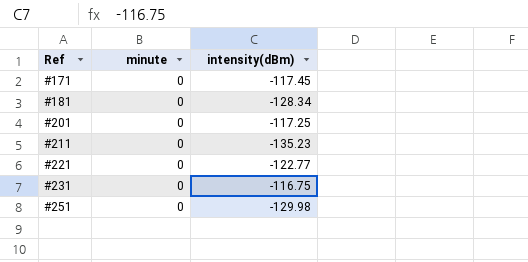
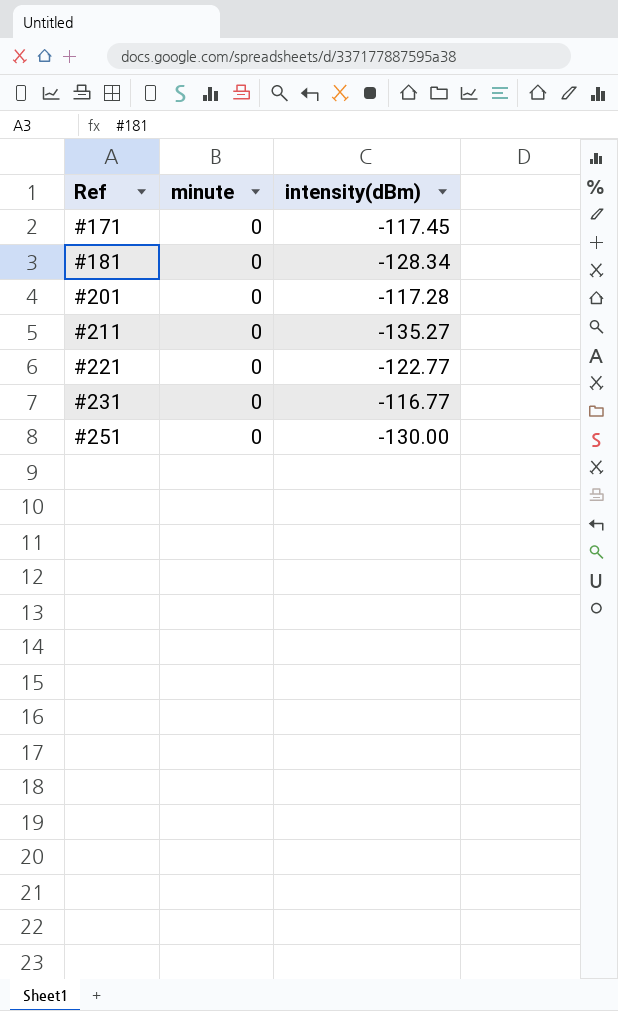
#201 | intensity(dBm): -117.25 -> -117.28
#211 | intensity(dBm): -135.23 -> -135.27
#231 | intensity(dBm): -116.75 -> -116.77
#251 | intensity(dBm): -129.98 -> -130.00

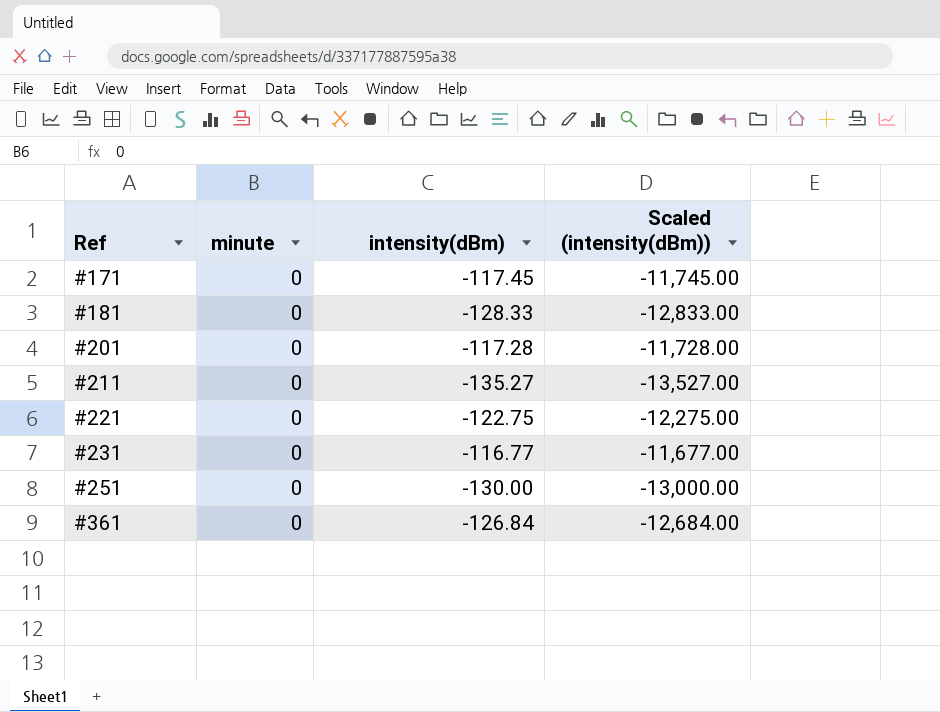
column Scaled (intensity(dBm)) | formula: none -> [intensity(dBm)] * 100
#181 | intensity(dBm): -128.34 -> -128.33
#221 | intensity(dBm): -122.77 -> -122.75
row #361: none -> 0 | -126.84 | -12,684.00

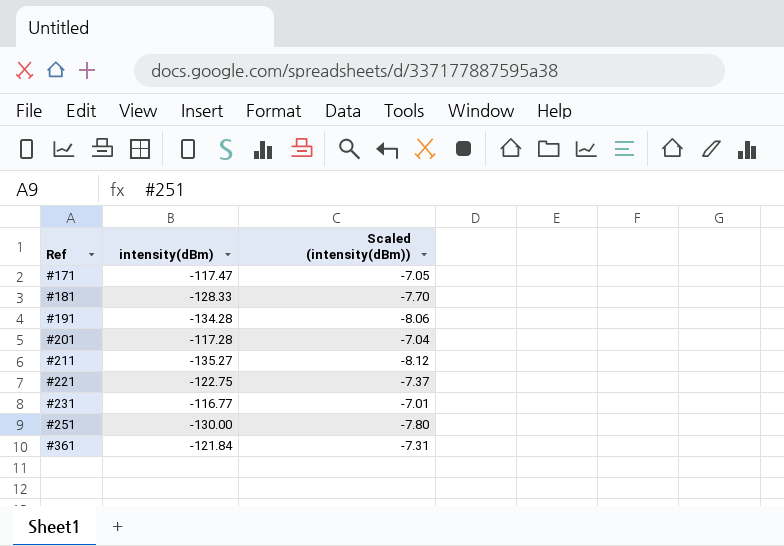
column minute | position: 2 -> none
column Scaled (intensity(dBm)) | formula: [intensity(dBm)] * 100 -> [intensity(dBm)] * 0.06
#171 | intensity(dBm): -117.45 -> -117.47
row #191: none -> -134.28 | -8.06
#361 | intensity(dBm): -126.84 -> -121.84

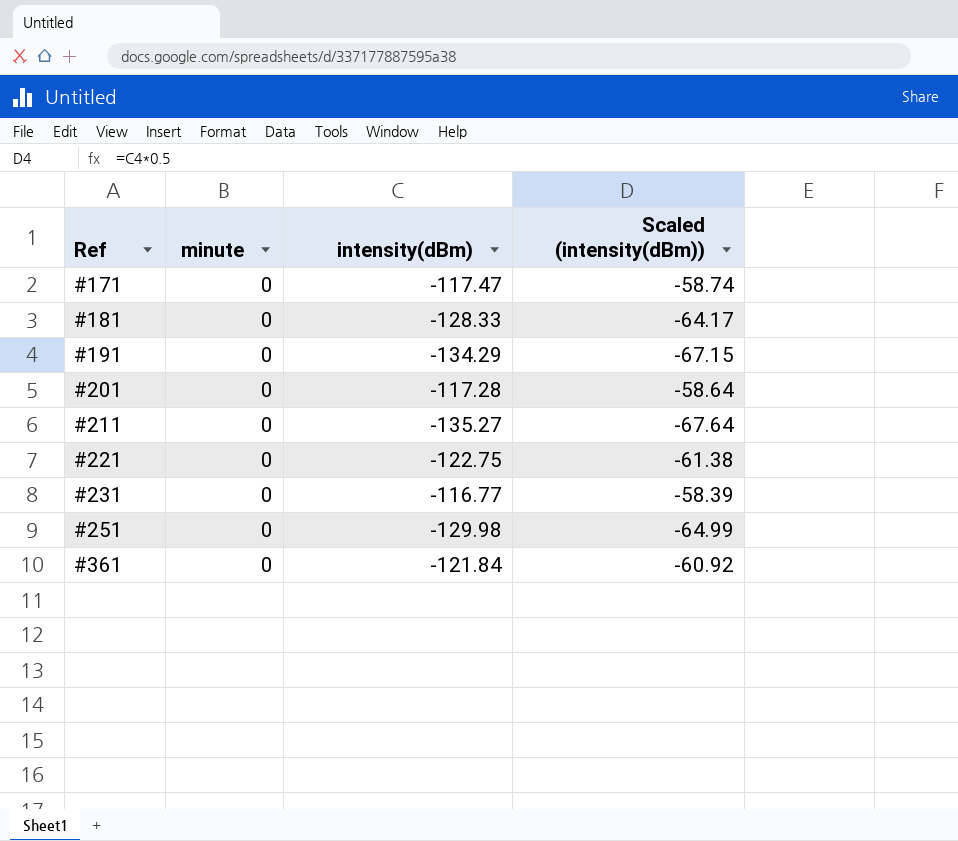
column minute | position: none -> 2
column Scaled (intensity(dBm)) | formula: [intensity(dBm)] * 0.06 -> [intensity(dBm)] * 0.5
#191 | intensity(dBm): -134.28 -> -134.29
#251 | intensity(dBm): -130.00 -> -129.98

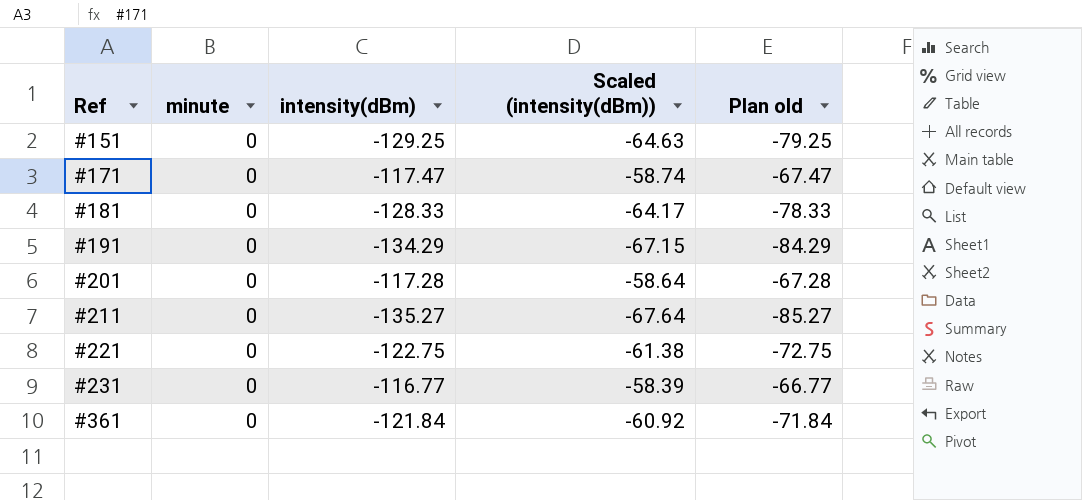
column Plan old | formula: none -> [intensity(dBm)] + 50
row #251: 0 | -129.98 | -64.99 -> none
row #151: none -> 0 | -129.25 | -64.63 | -79.25

